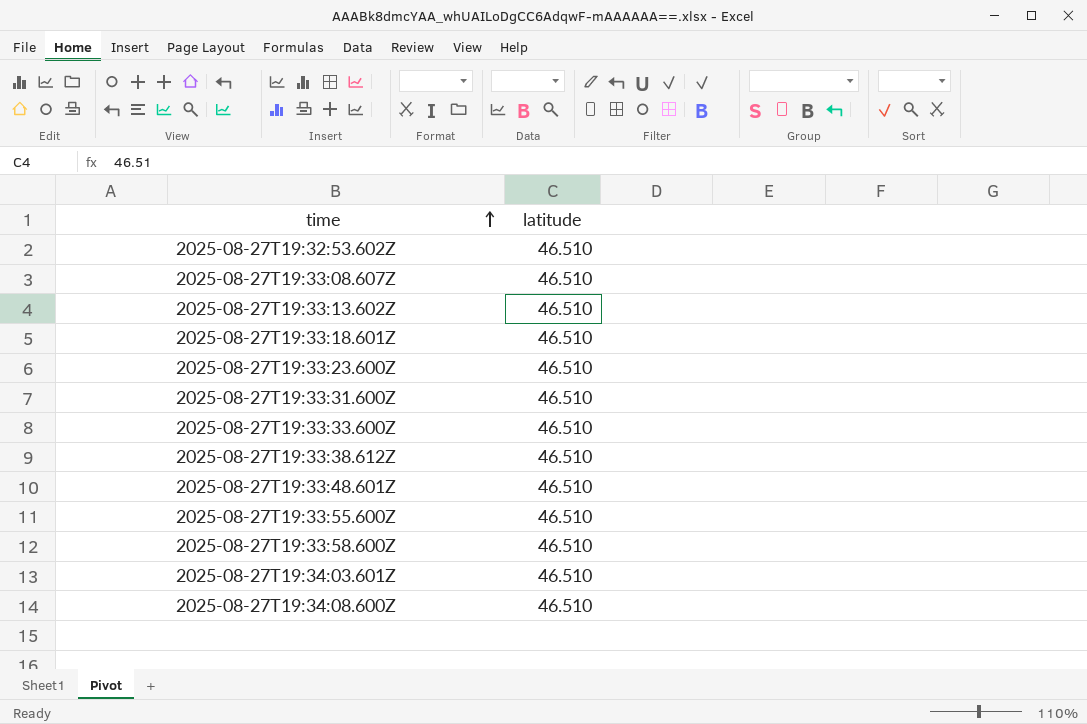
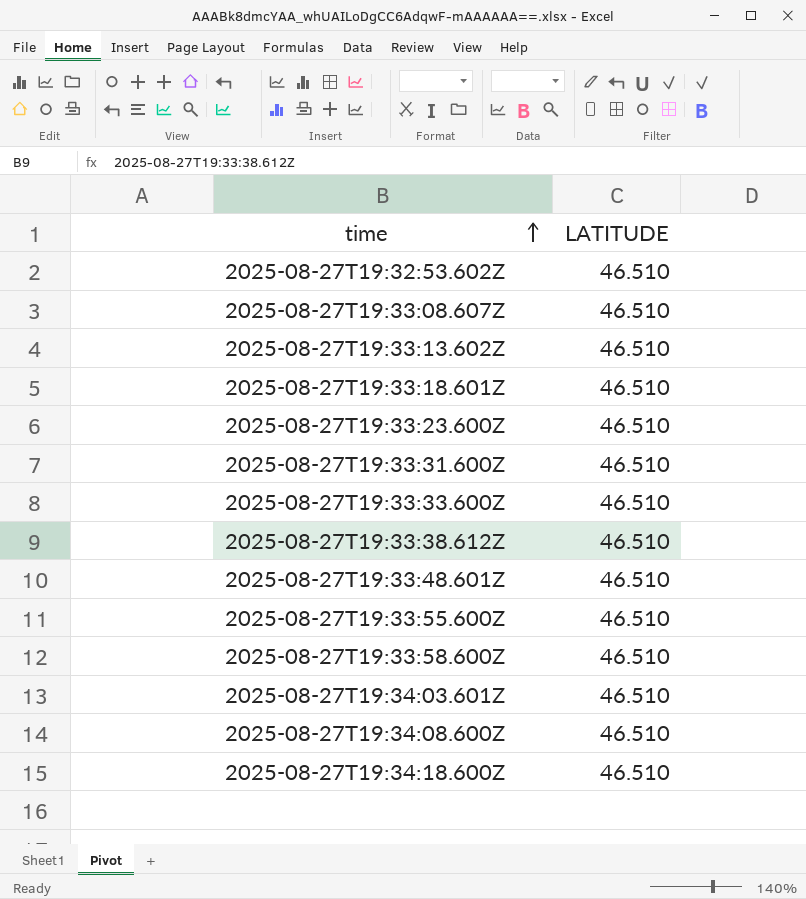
column name: latitude -> LATITUDE
row 2025-08-27T19:34:18.600Z: none -> 46.510

